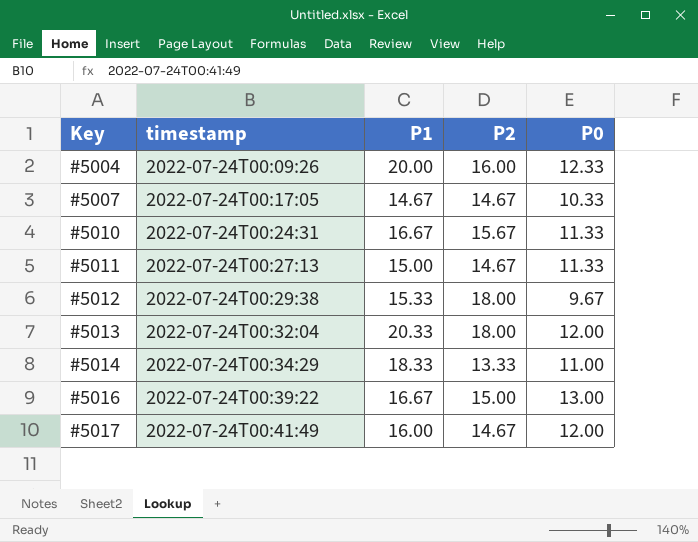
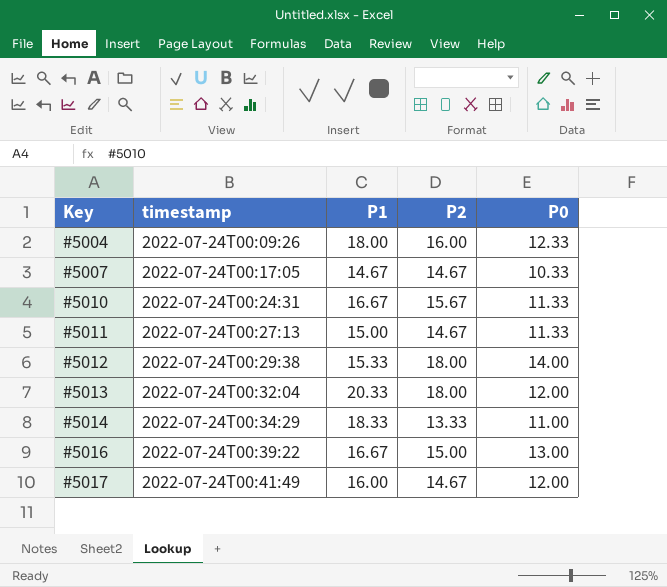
#5004 | P1: 20.00 -> 18.00
#5012 | P0: 9.67 -> 14.00

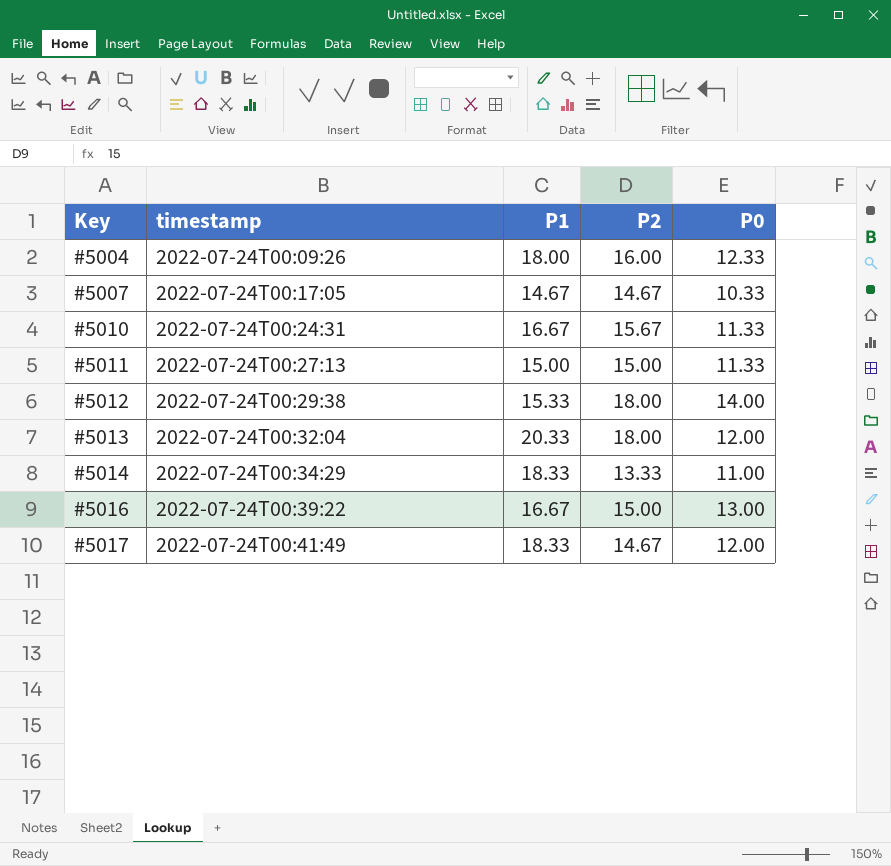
#5011 | P2: 14.67 -> 15.00
#5017 | P1: 16.00 -> 18.33

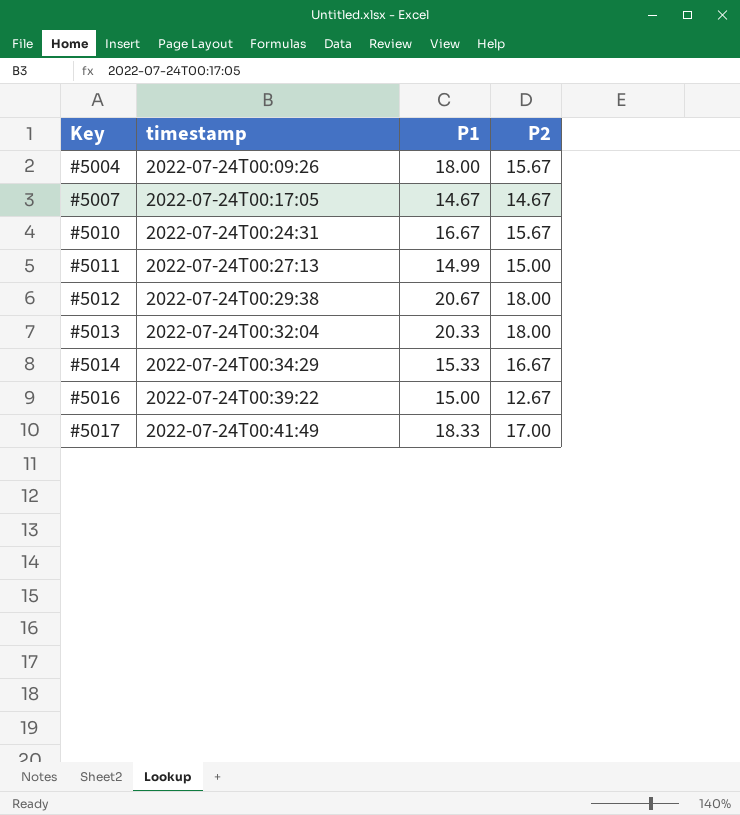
column P0 | position: 5 -> none
#5004 | P2: 16.00 -> 15.67
#5011 | P1: 15.00 -> 14.99
#5012 | P1: 15.33 -> 20.67
#5014 | P1: 18.33 -> 15.33
#5014 | P2: 13.33 -> 16.67
#5016 | P1: 16.67 -> 15.00
#5016 | P2: 15.00 -> 12.67
#5017 | P2: 14.67 -> 17.00

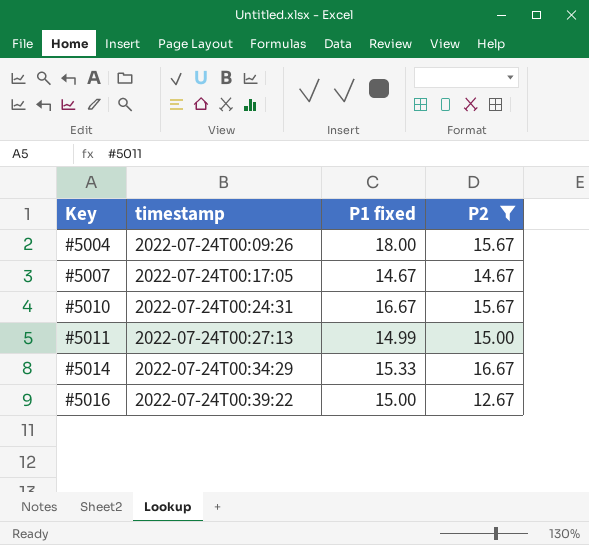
filter: none -> P2 <= 16.67
column name: P1 -> P1 fixed

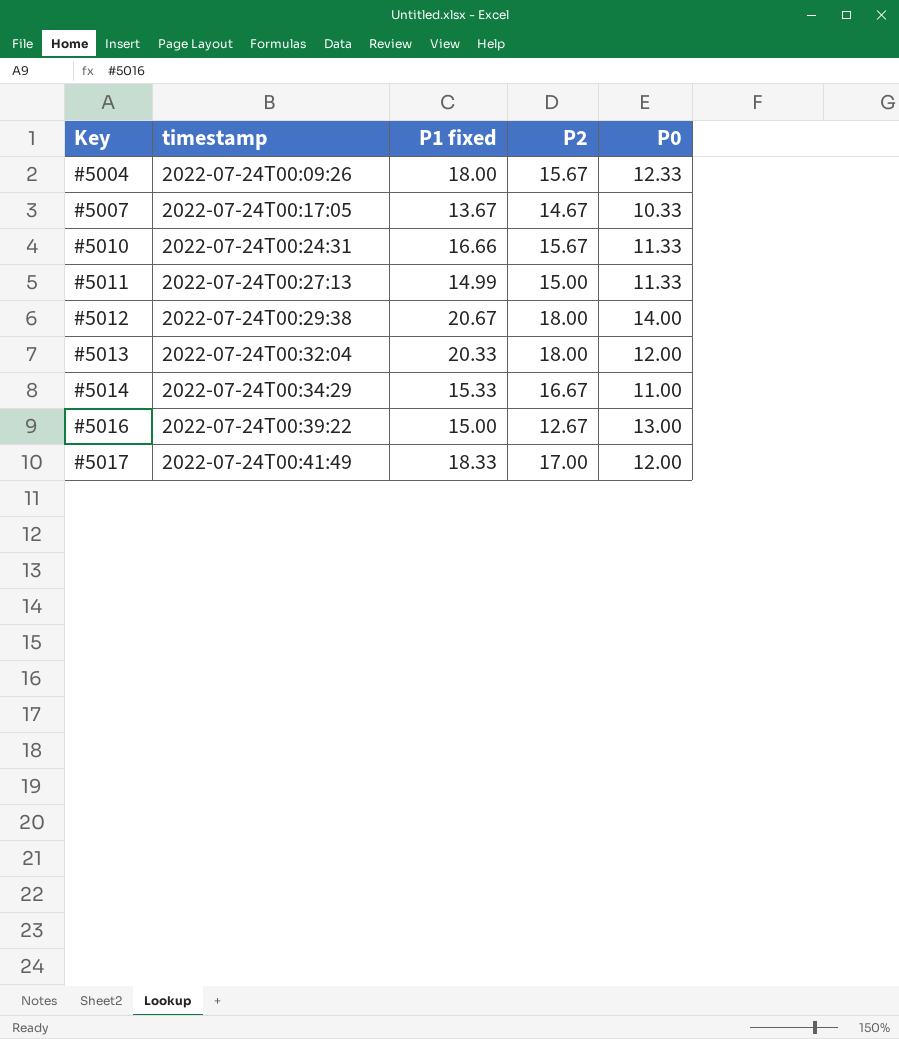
filter: P2 <= 16.67 -> none
column P0 | position: none -> 5
#5007 | P1 fixed: 14.67 -> 13.67
#5010 | P1 fixed: 16.67 -> 16.66

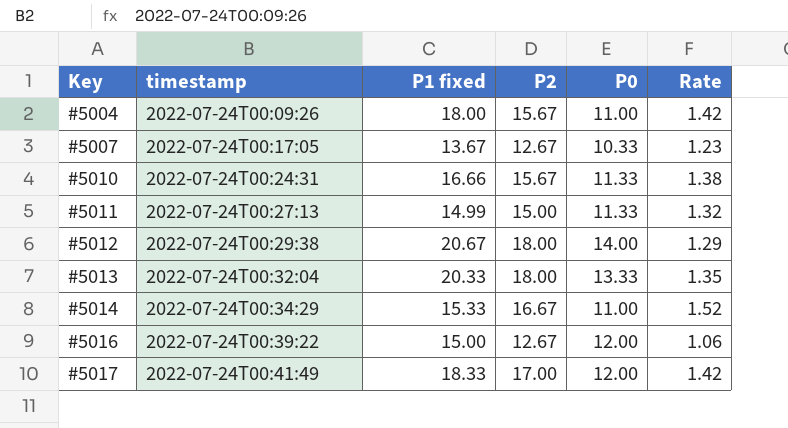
column Rate | formula: none -> [P2] / [P0]
#5004 | P0: 12.33 -> 11.00
#5007 | P2: 14.67 -> 12.67
#5013 | P0: 12.00 -> 13.33
#5016 | P0: 13.00 -> 12.00

